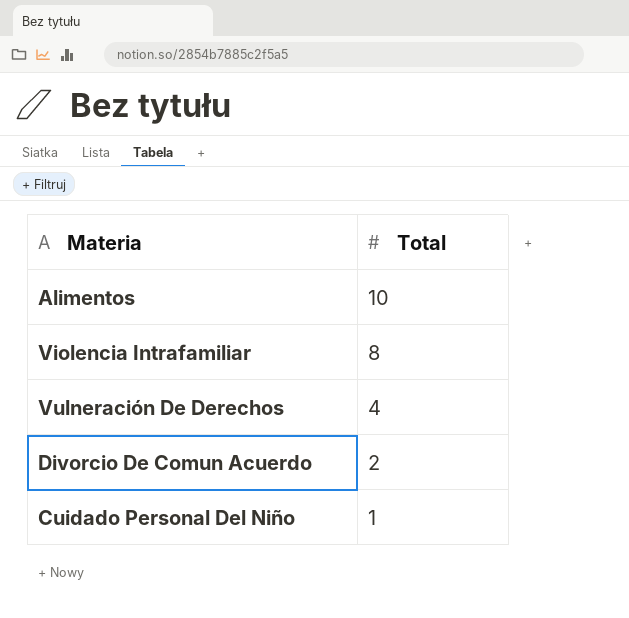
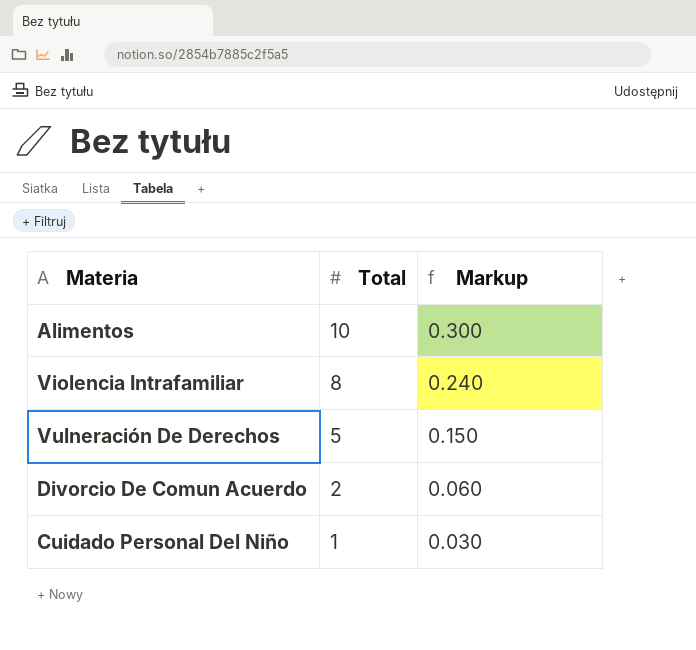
column Markup | formula: none -> [Total] * 0.03
Vulneración De Derechos | Total: 4 -> 5

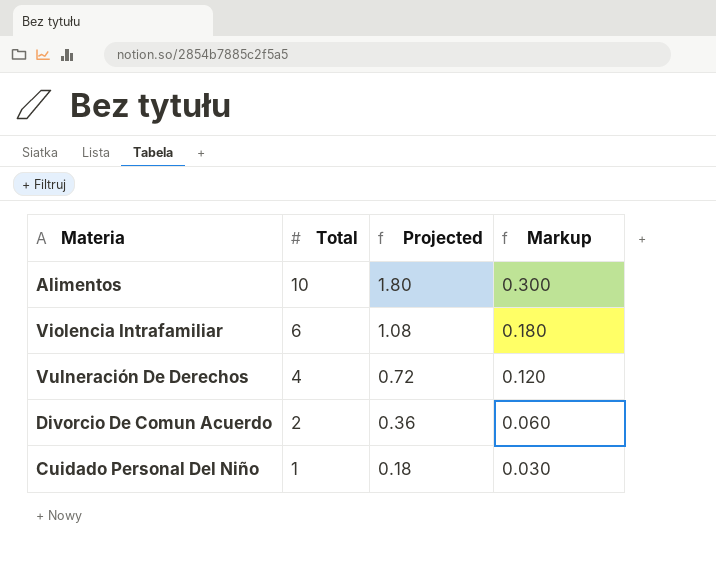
column Projected | formula: none -> [Total] * 0.18
Violencia Intrafamiliar | Total: 8 -> 6
Violencia Intrafamiliar | Markup: 0.240 -> 0.180
Vulneración De Derechos | Total: 5 -> 4
Vulneración De Derechos | Markup: 0.150 -> 0.120

